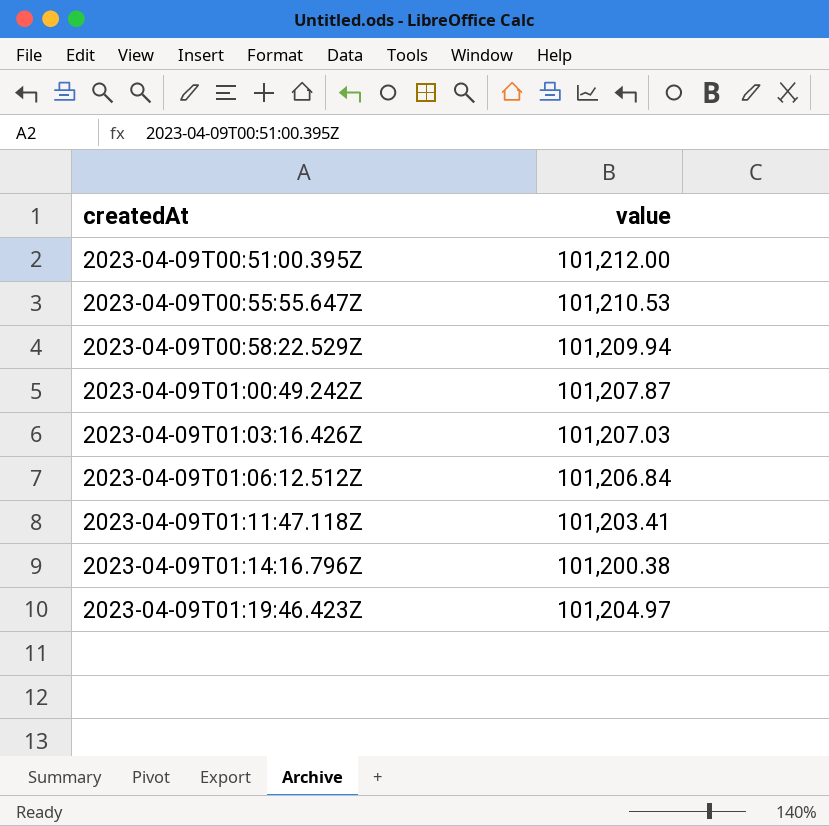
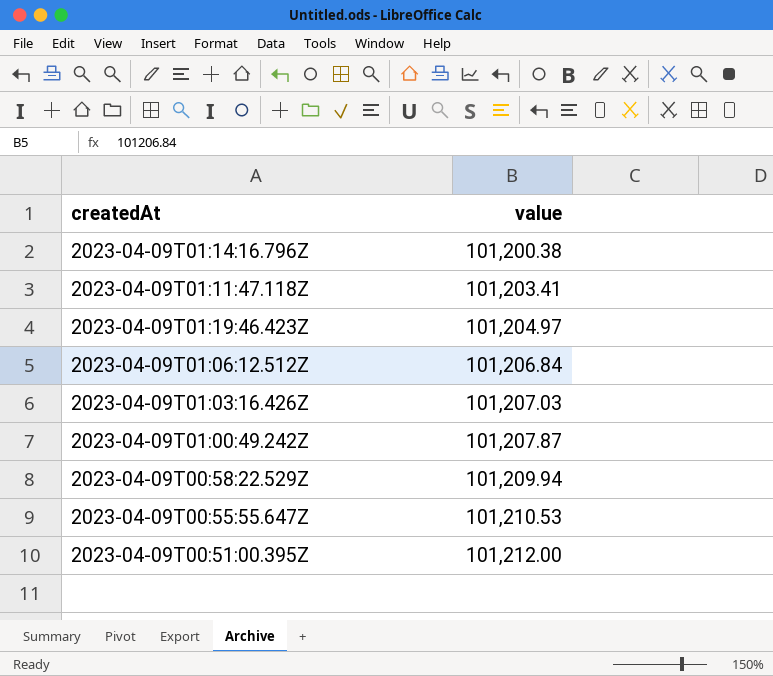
row order: createdAt ascending -> value ascending

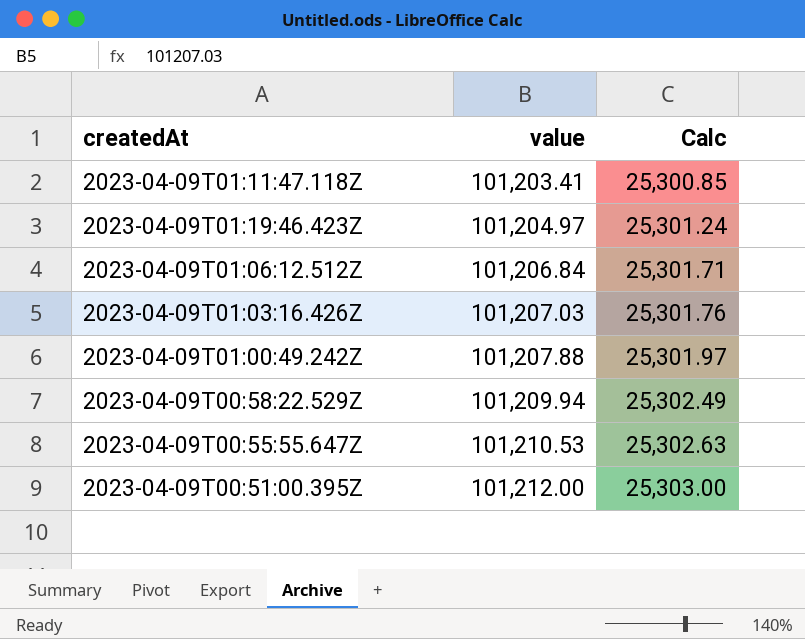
column Calc | formula: none -> [value] * 0.25
row 2023-04-09T01:14:16.796Z: 101,200.38 -> none
2023-04-09T01:00:49.242Z | value: 101,207.87 -> 101,207.88

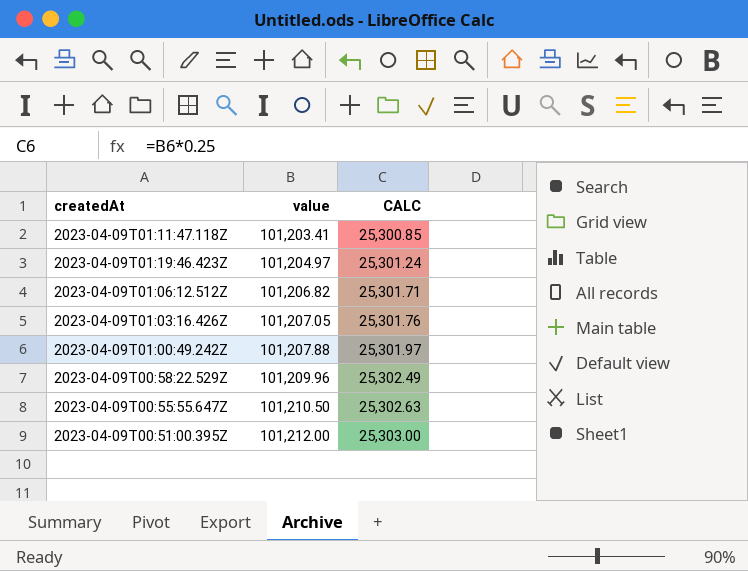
column name: Calc -> CALC
2023-04-09T01:06:12.512Z | value: 101,206.84 -> 101,206.82
2023-04-09T01:03:16.426Z | value: 101,207.03 -> 101,207.05
2023-04-09T00:58:22.529Z | value: 101,209.94 -> 101,209.96
2023-04-09T00:55:55.647Z | value: 101,210.53 -> 101,210.50

